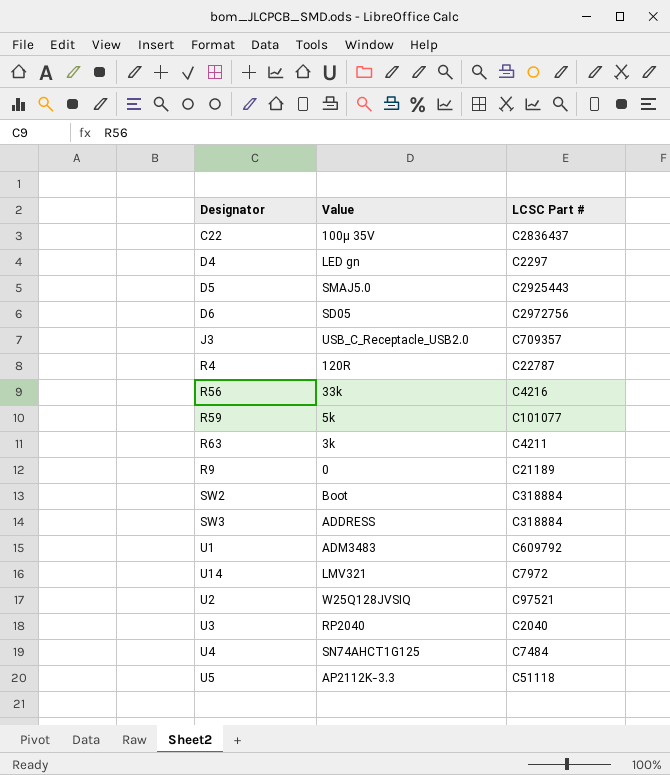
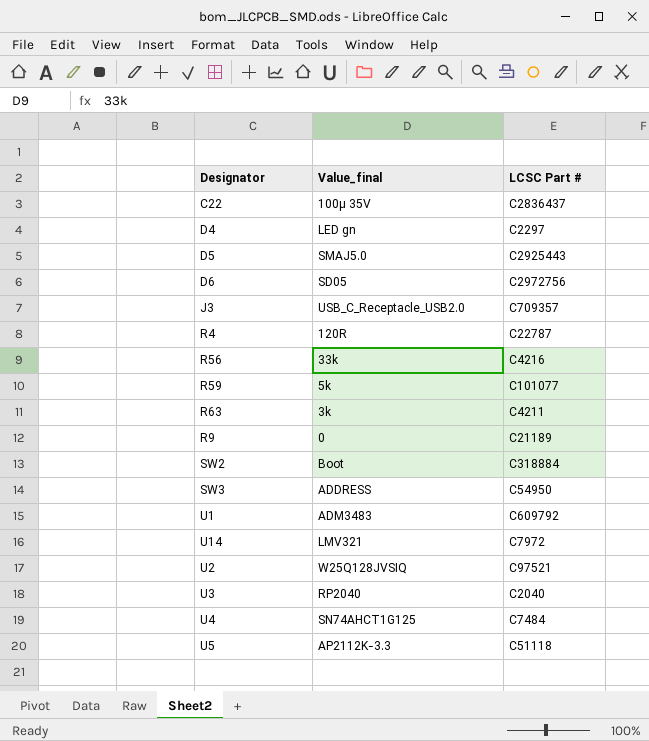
column name: Value -> Value_final
SW3 | LCSC Part #: C318884 -> C54950

